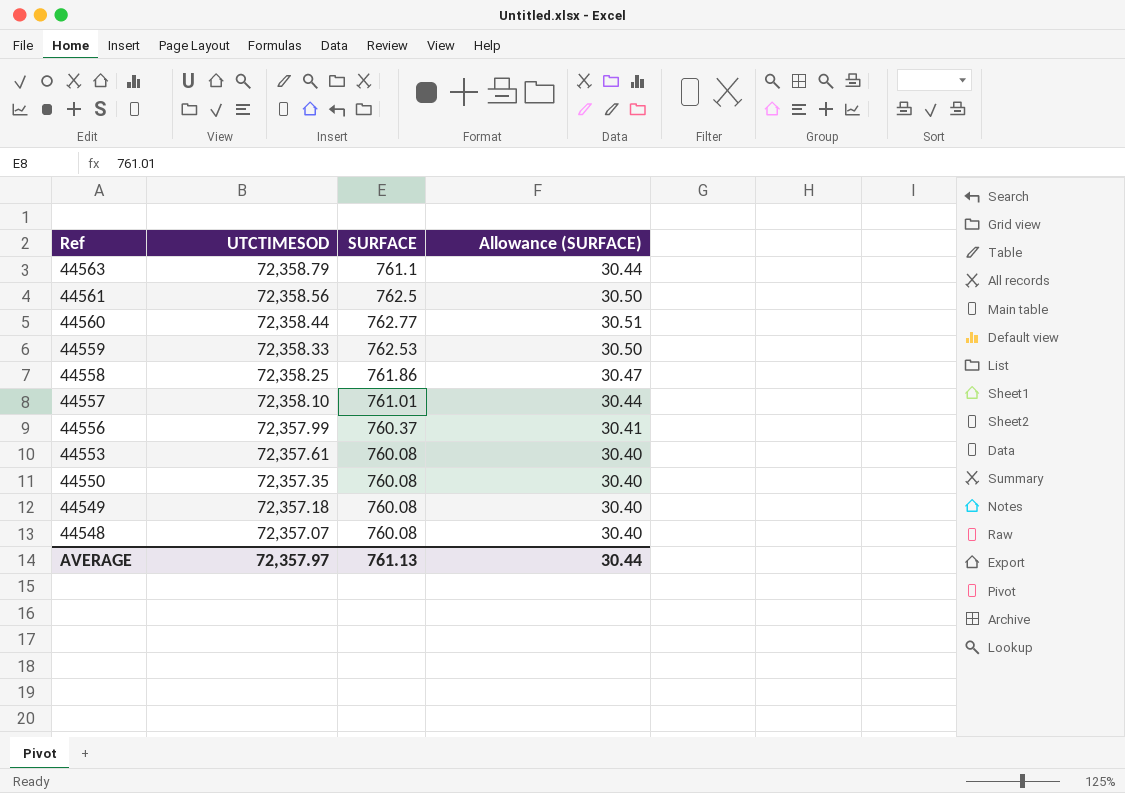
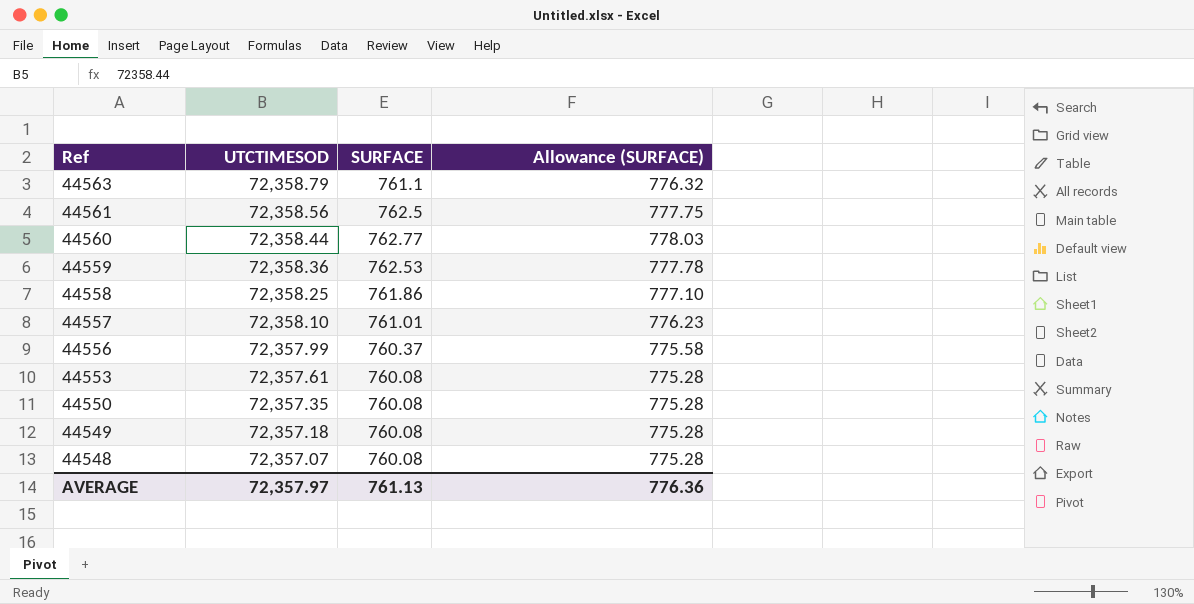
column Allowance (SURFACE) | formula: [SURFACE] * 0.04 -> [SURFACE] * 1.02
44559 | UTCTIMESOD: 72,358.33 -> 72,358.36
AVERAGE | Allowance (SURFACE): 30.44 -> 776.36

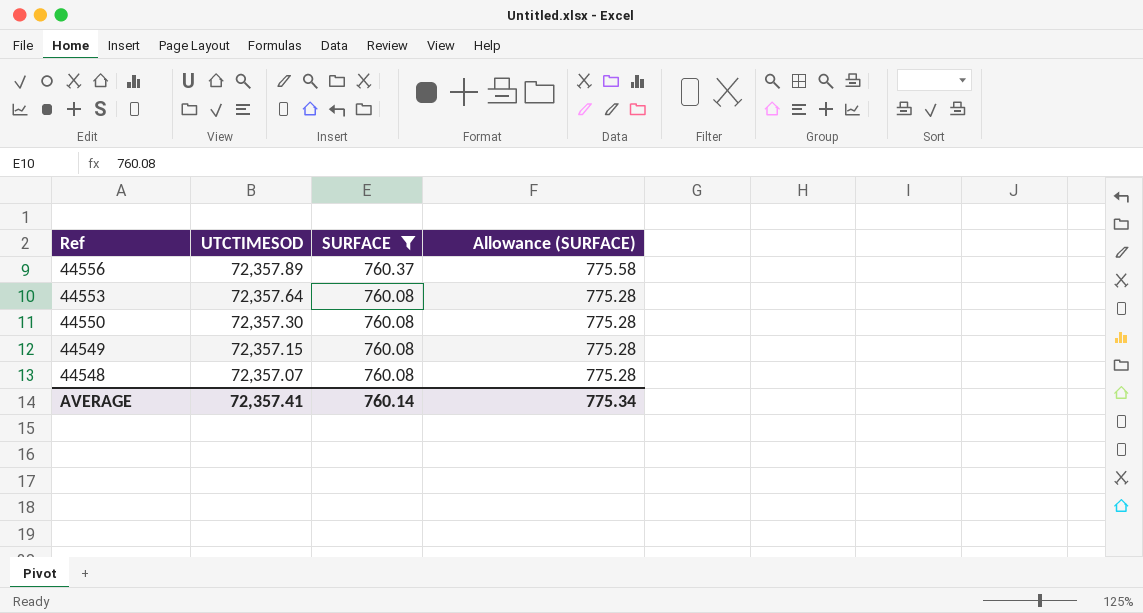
filter: none -> SURFACE <= 760.37
44556 | UTCTIMESOD: 72,357.99 -> 72,357.89
44553 | UTCTIMESOD: 72,357.61 -> 72,357.64
44550 | UTCTIMESOD: 72,357.35 -> 72,357.30
44549 | UTCTIMESOD: 72,357.18 -> 72,357.15
AVERAGE | UTCTIMESOD: 72,357.97 -> 72,357.41
AVERAGE | SURFACE: 761.13 -> 760.14
AVERAGE | Allowance (SURFACE): 776.36 -> 775.34

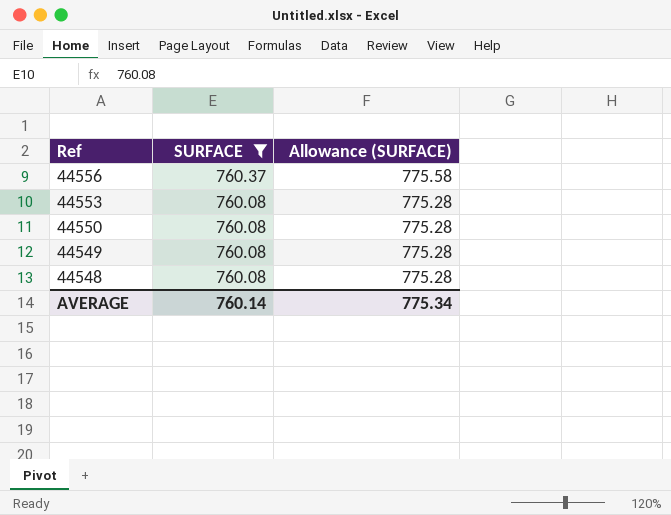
column UTCTIMESOD | position: 2 -> none

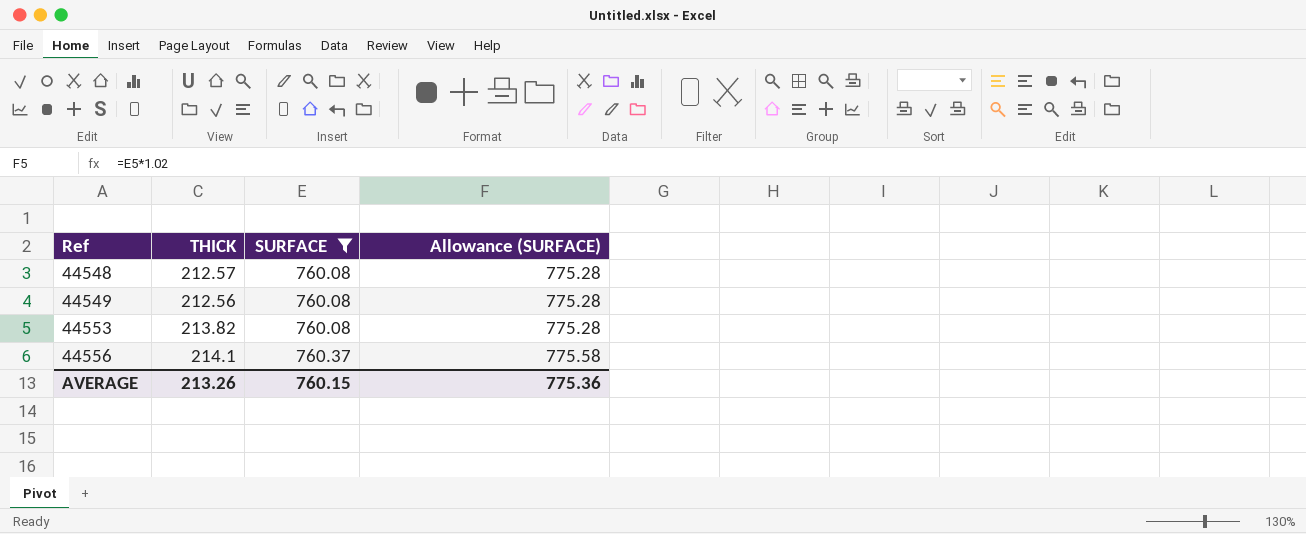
row order: Ref descending -> Ref ascending
column THICK | position: none -> 2
row 44550: 760.08 | 775.28 -> none
AVERAGE | SURFACE: 760.14 -> 760.15
AVERAGE | Allowance (SURFACE): 775.34 -> 775.36

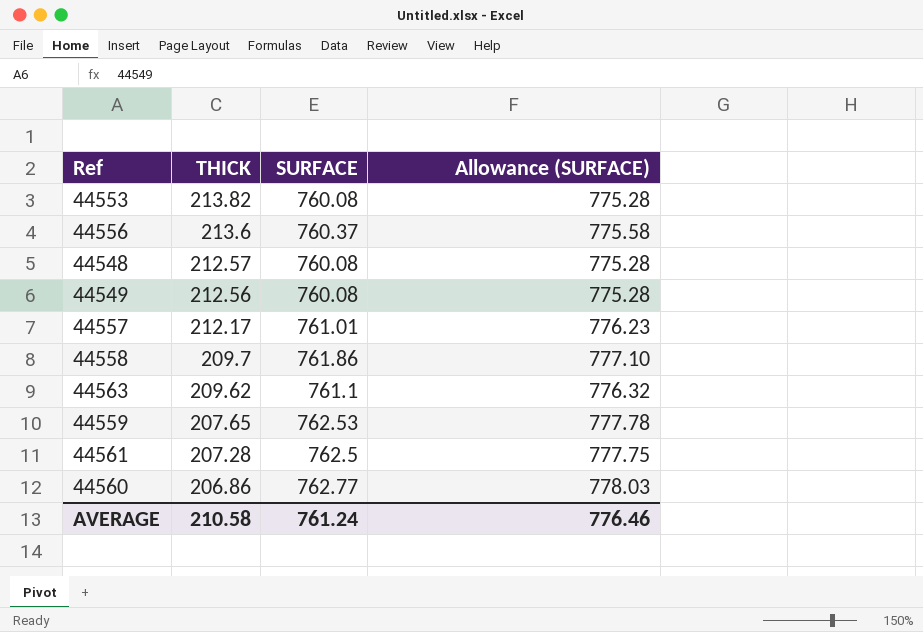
filter: SURFACE <= 760.37 -> none
row order: Ref ascending -> THICK descending
44556 | THICK: 214.1 -> 213.6
AVERAGE | THICK: 213.26 -> 210.58
AVERAGE | SURFACE: 760.15 -> 761.24
AVERAGE | Allowance (SURFACE): 775.36 -> 776.46

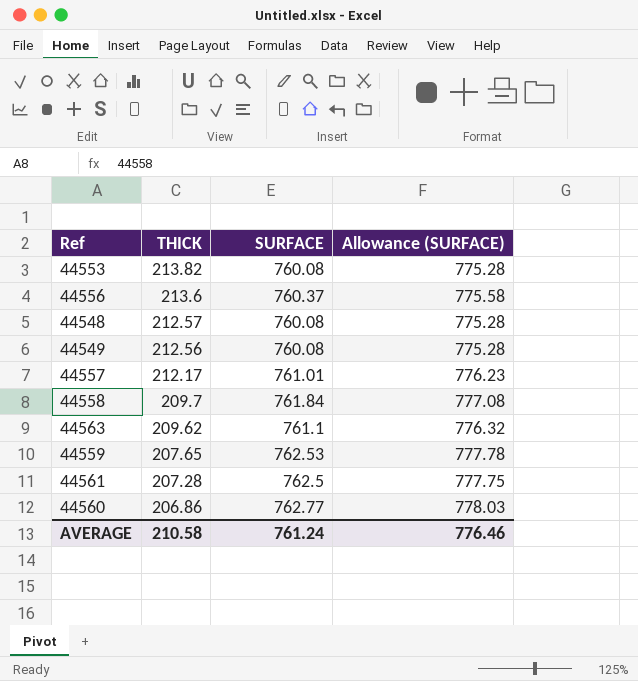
44558 | SURFACE: 761.86 -> 761.84
44558 | Allowance (SURFACE): 777.10 -> 777.08

